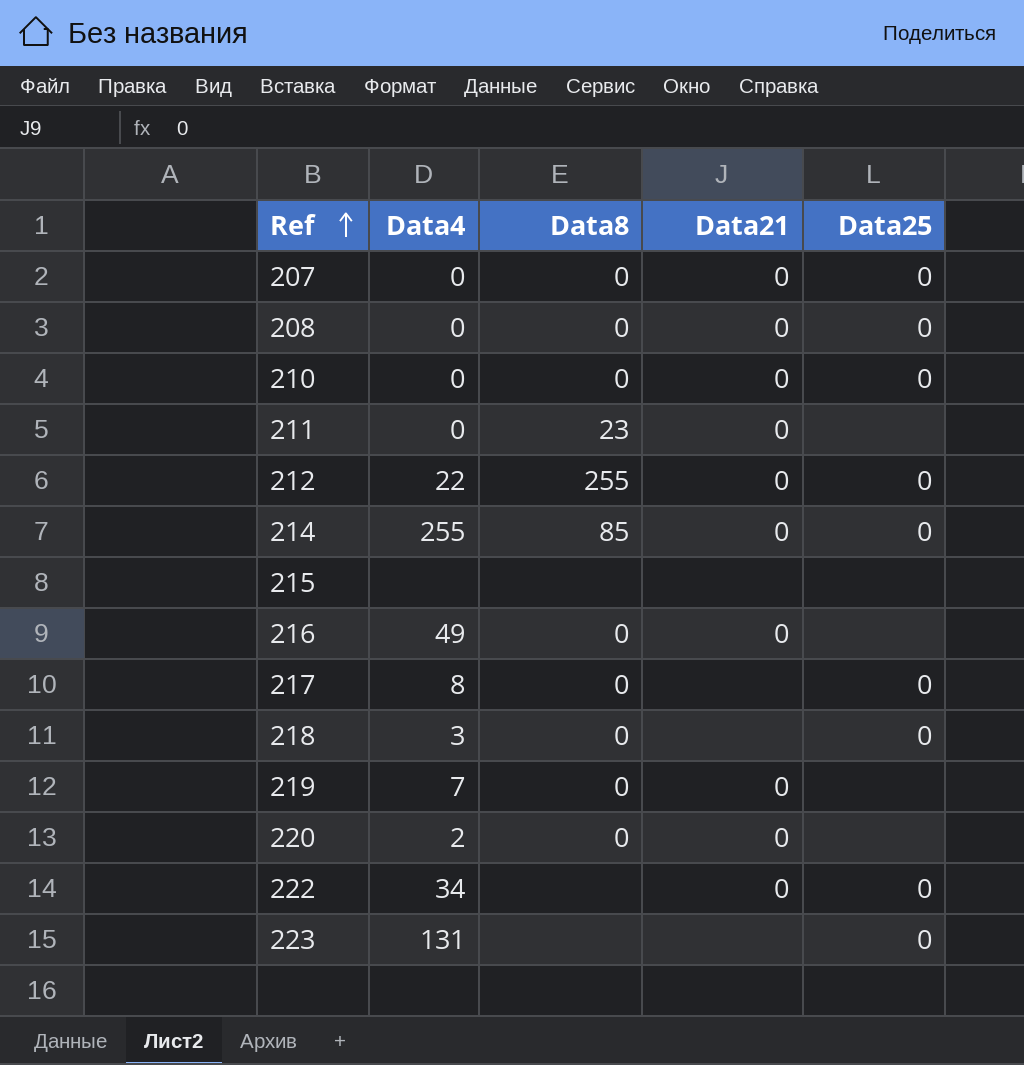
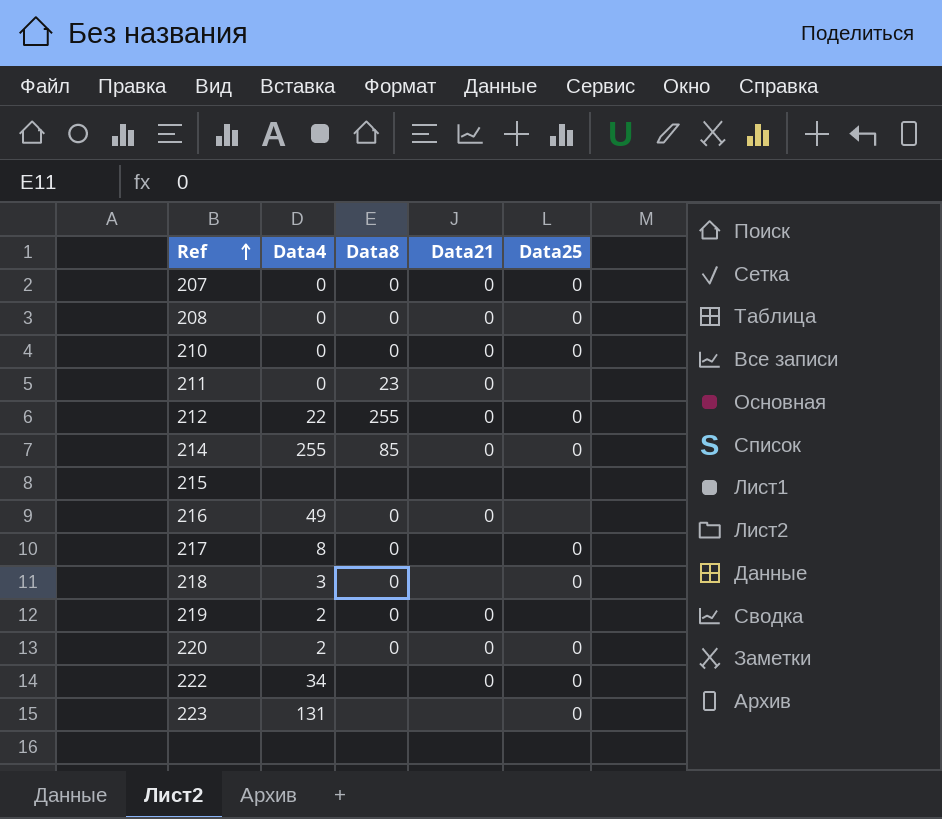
219 | Data4: 7 -> 2
220 | Data25: none -> 0

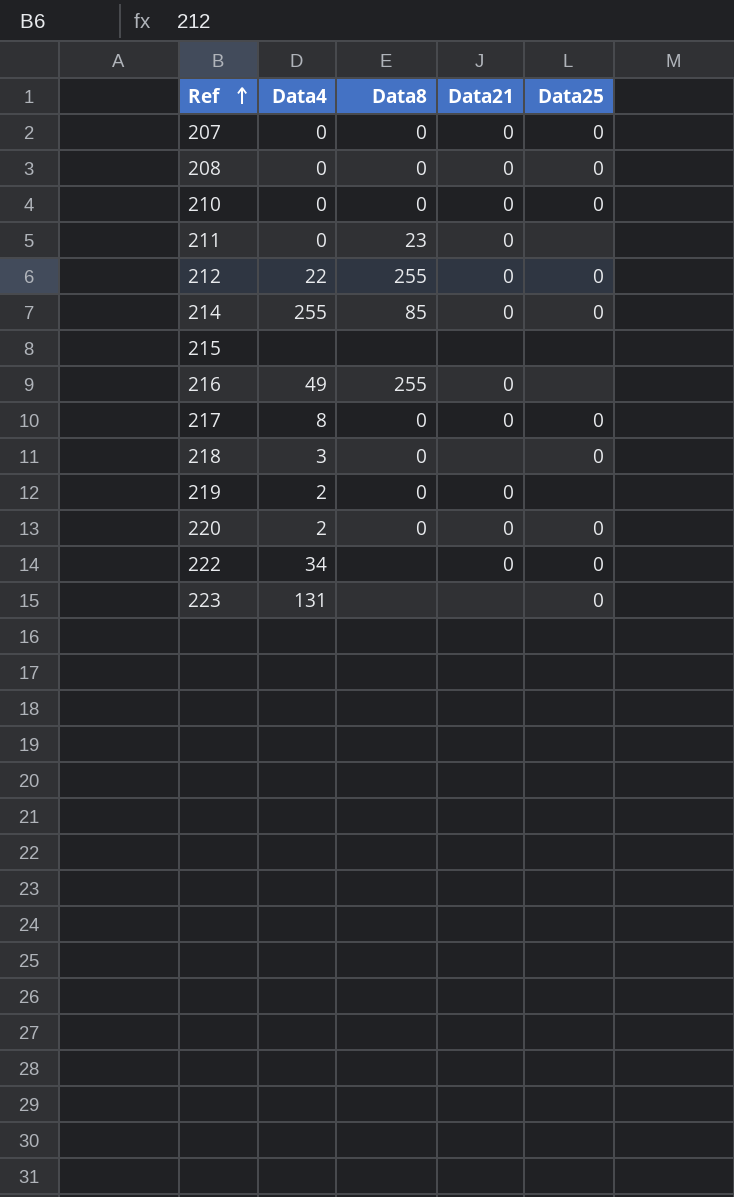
216 | Data8: 0 -> 255
217 | Data21: none -> 0

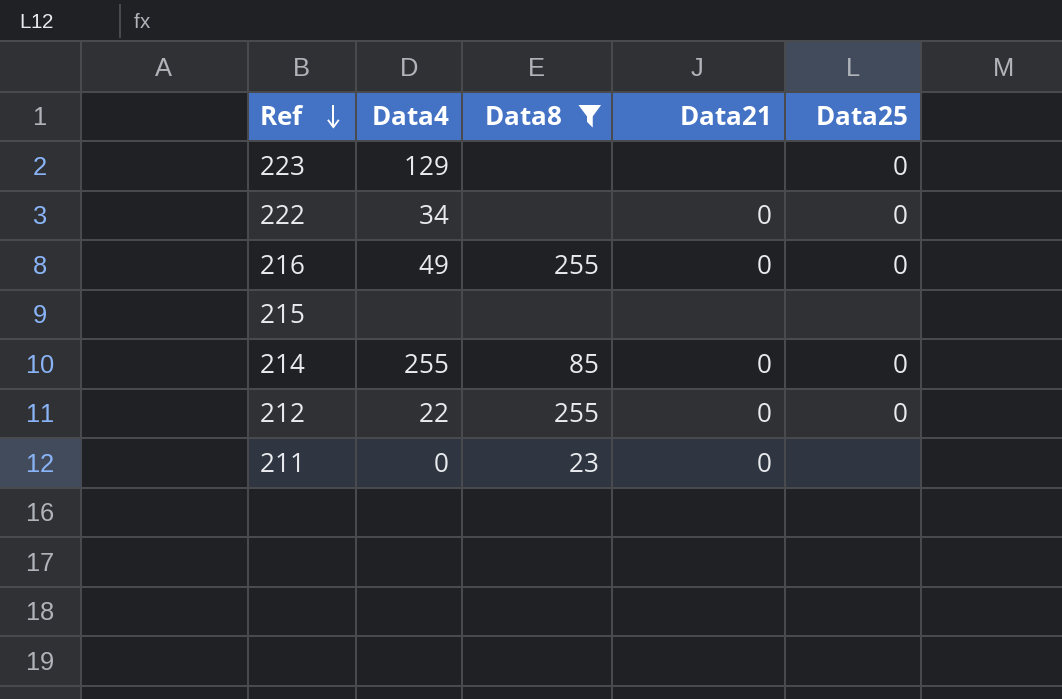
filter: none -> Data8 != 0
row order: Ref ascending -> Ref descending
223 | Data4: 131 -> 129
216 | Data25: none -> 0

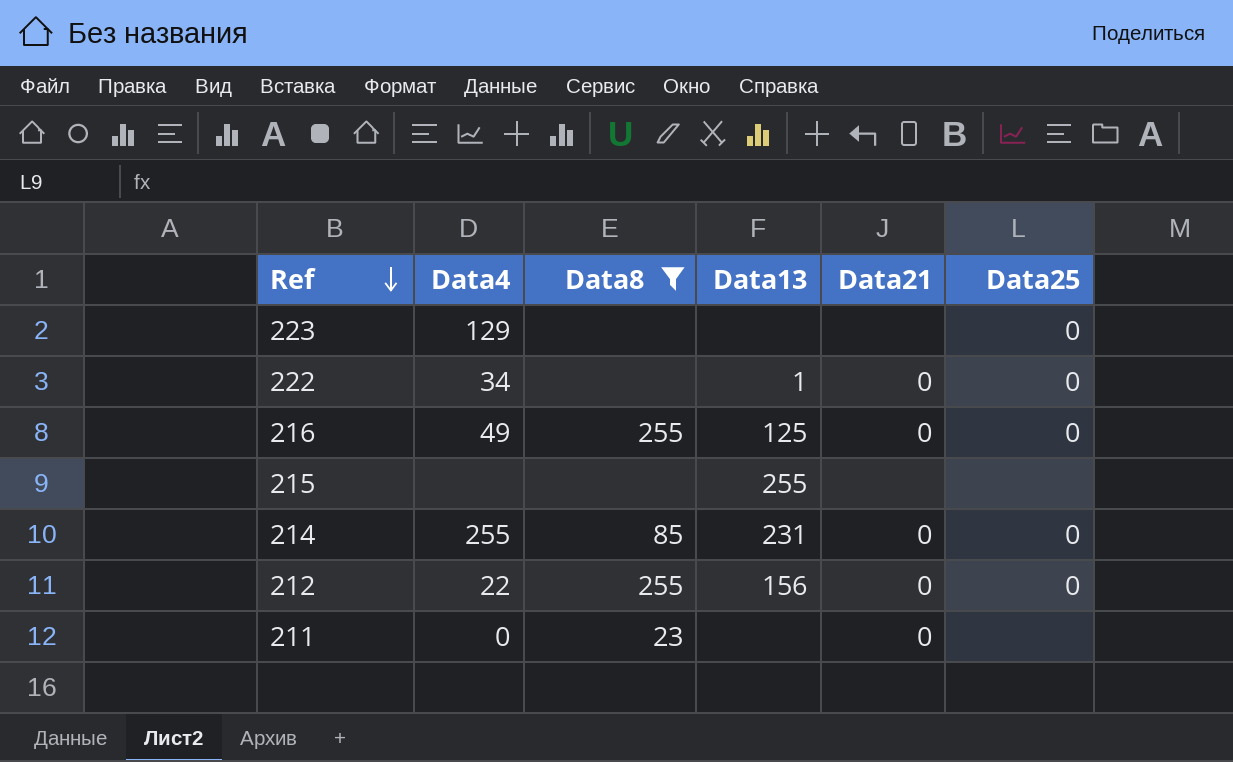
column Data13 | position: none -> 4

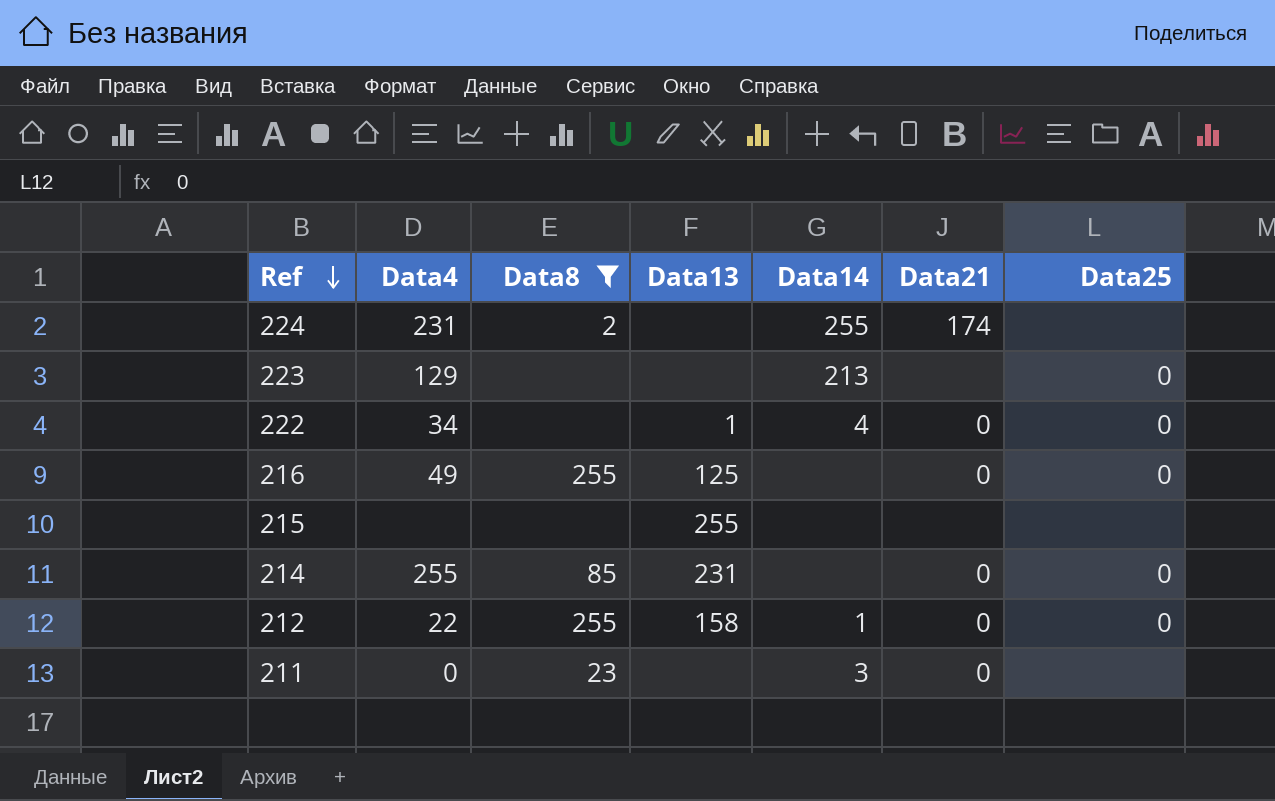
column Data14 | position: none -> 5
row 224: none -> 231 | 2 | none | 255 | 174 | none
212 | Data13: 156 -> 158

